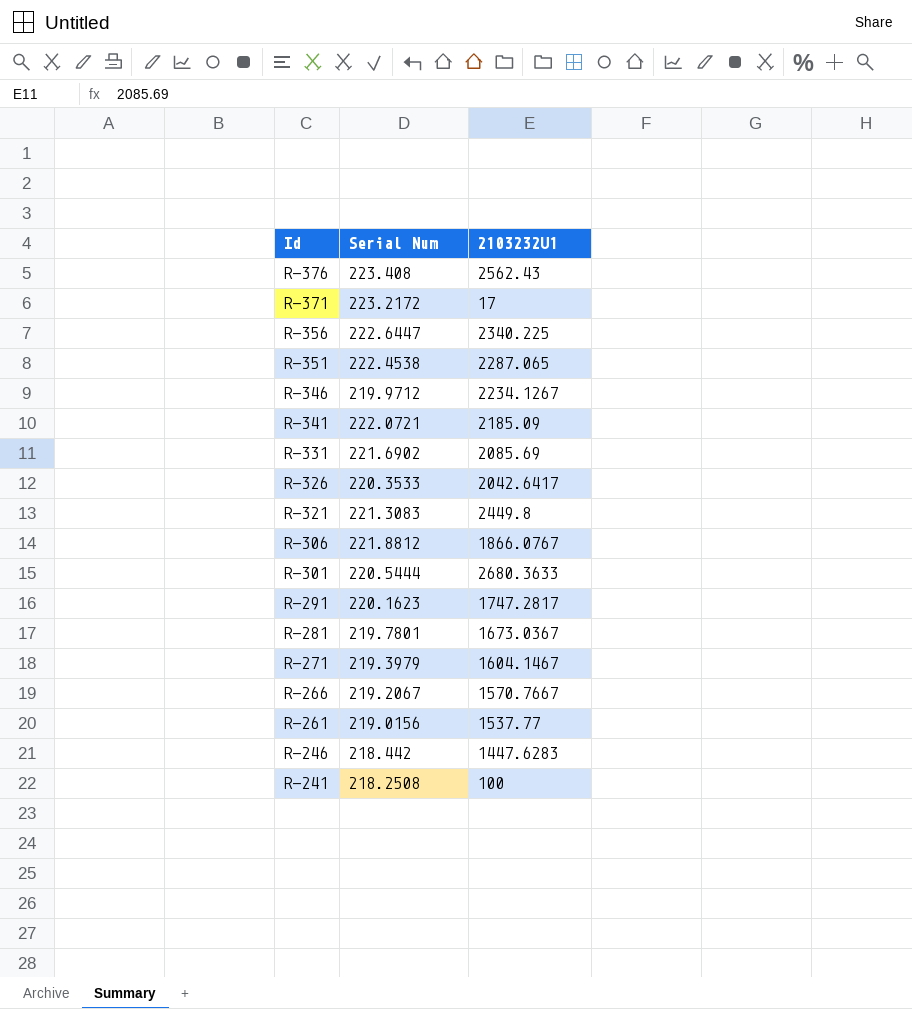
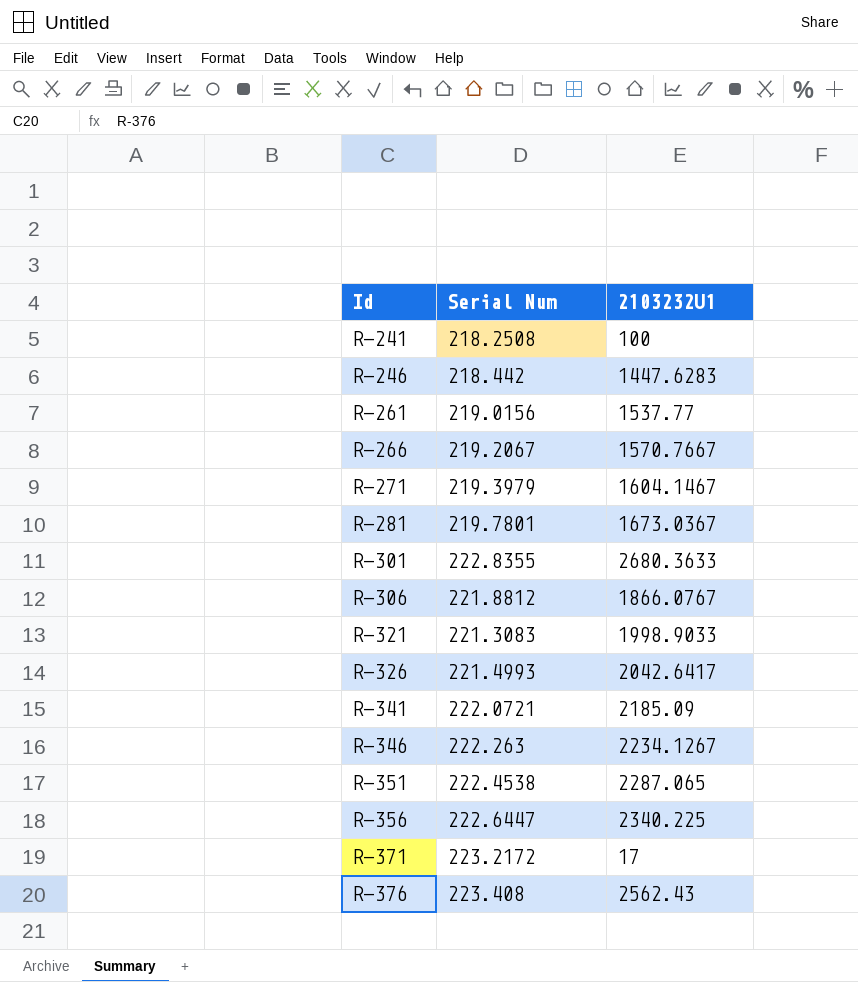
row order: Id descending -> Id ascending
row R-331: 221.6902 | 2085.69 -> none
row R-291: 220.1623 | 1747.2817 -> none
R-301 | Serial Num: 220.5444 -> 222.8355
R-321 | 2103232U1: 2449.8 -> 1998.9033
R-326 | Serial Num: 220.3533 -> 221.4993
R-346 | Serial Num: 219.9712 -> 222.263

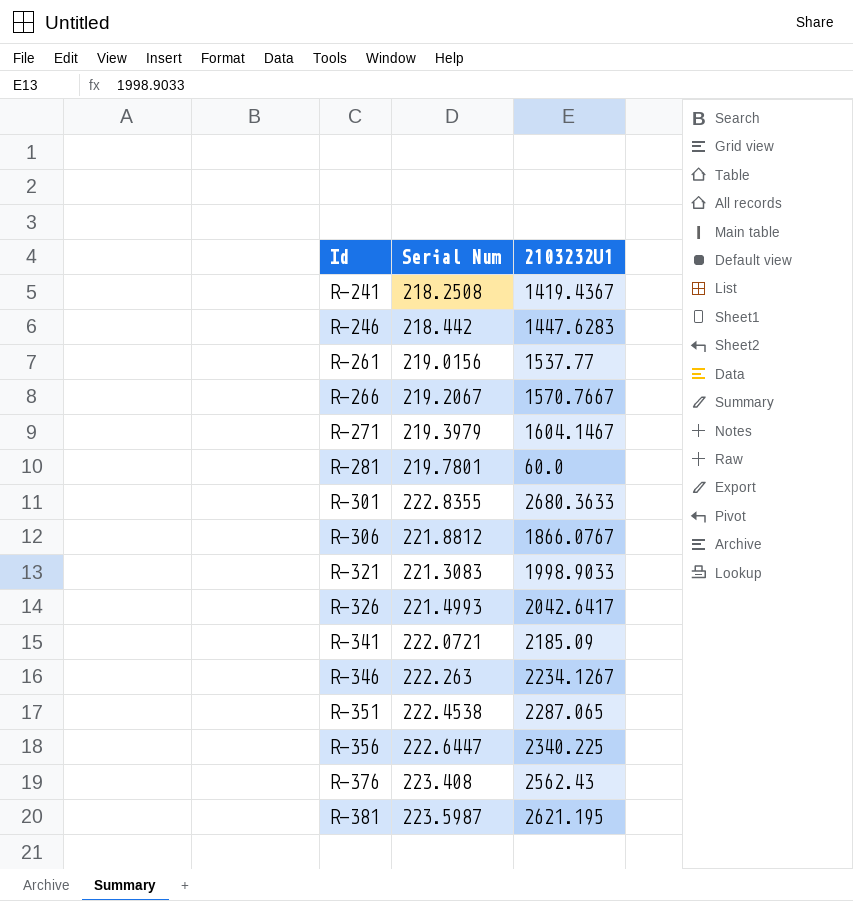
row R-371: 223.2172 | 17 -> none
R-241 | 2103232U1: 100 -> 1419.4367
R-281 | 2103232U1: 1673.0367 -> 60.0
row R-381: none -> 223.5987 | 2621.195

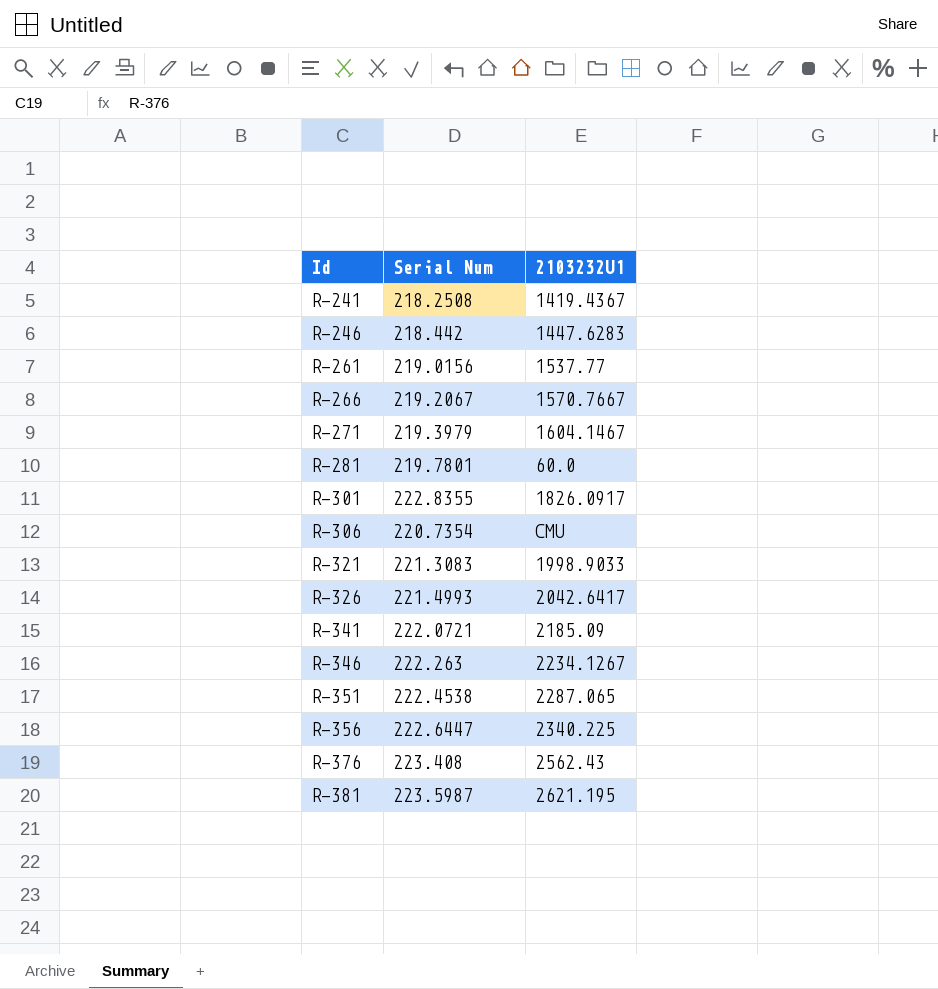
R-301 | 2103232U1: 2680.3633 -> 1826.0917
R-306 | Serial Num: 221.8812 -> 220.7354
R-306 | 2103232U1: 1866.0767 -> CMU

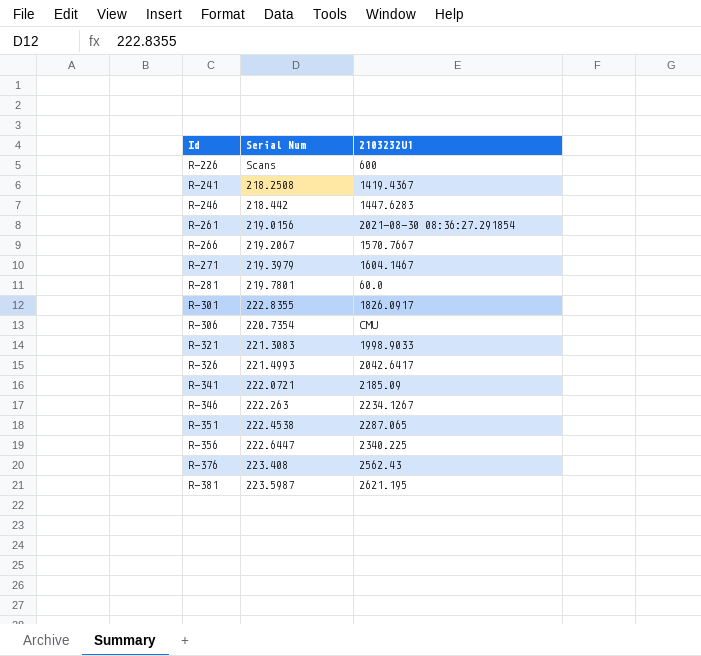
row R-226: none -> Scans | 600
R-261 | 2103232U1: 1537.77 -> 2021-08-30 08:36:27.291854

